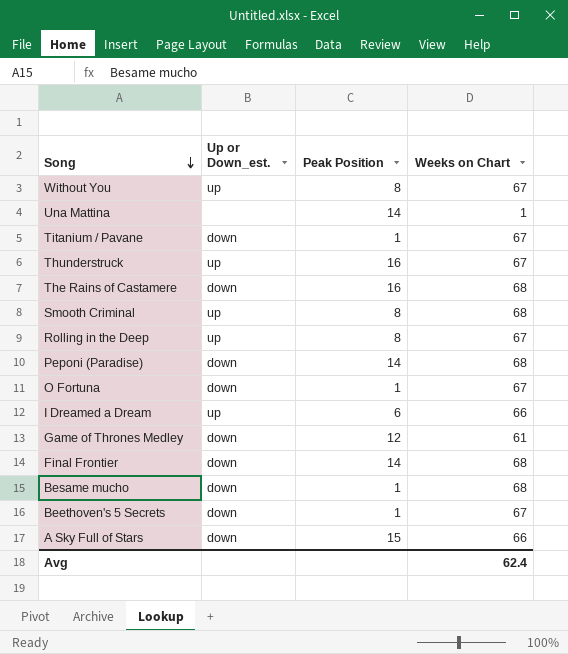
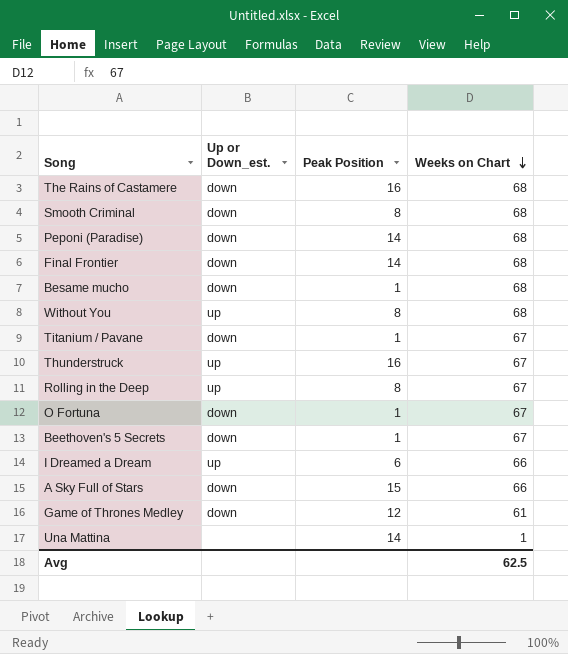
row order: Song descending -> Weeks on Chart descending
Smooth Criminal | Up or Down_est.: up -> down
Without You | Weeks on Chart: 67 -> 68
Avg | Weeks on Chart: 62.4 -> 62.5

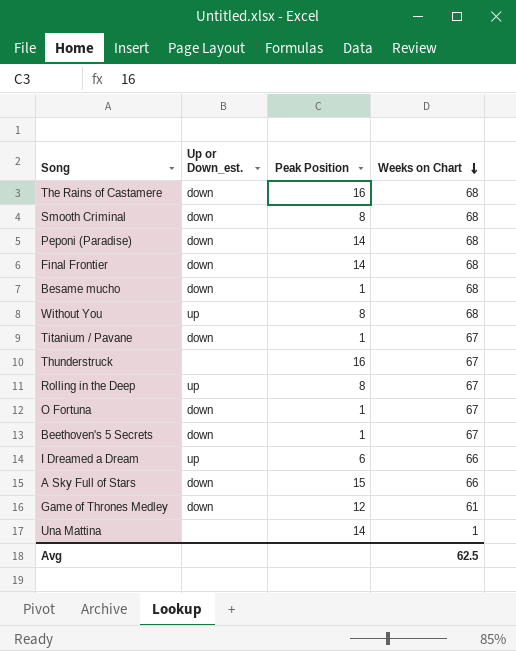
Thunderstruck | Up or Down_est.: up -> none

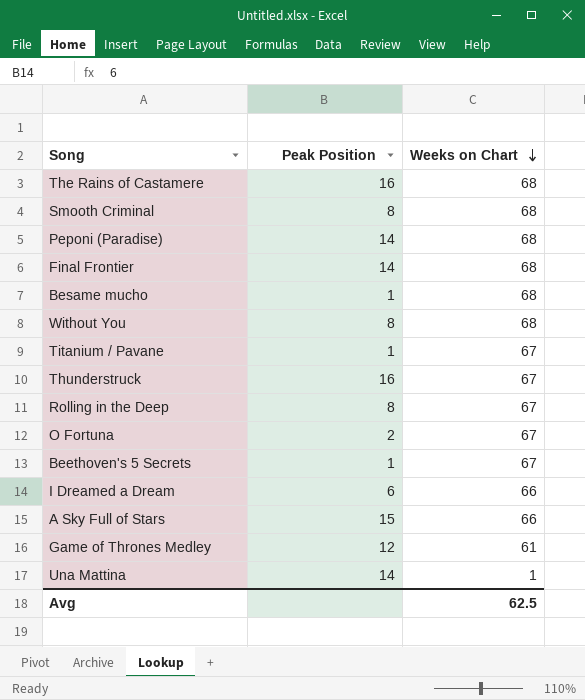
column Up or Down_est. | position: 2 -> none
O Fortuna | Peak Position: 1 -> 2

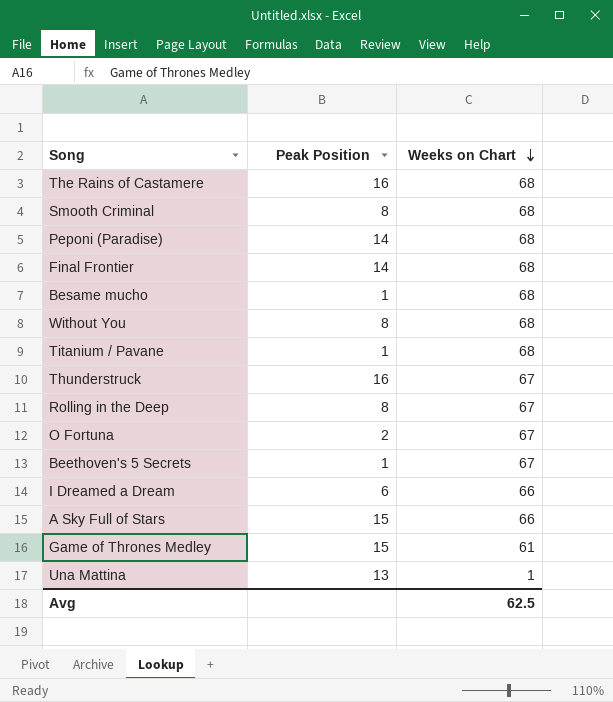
Titanium / Pavane | Weeks on Chart: 67 -> 68
Game of Thrones Medley | Peak Position: 12 -> 15
Una Mattina | Peak Position: 14 -> 13

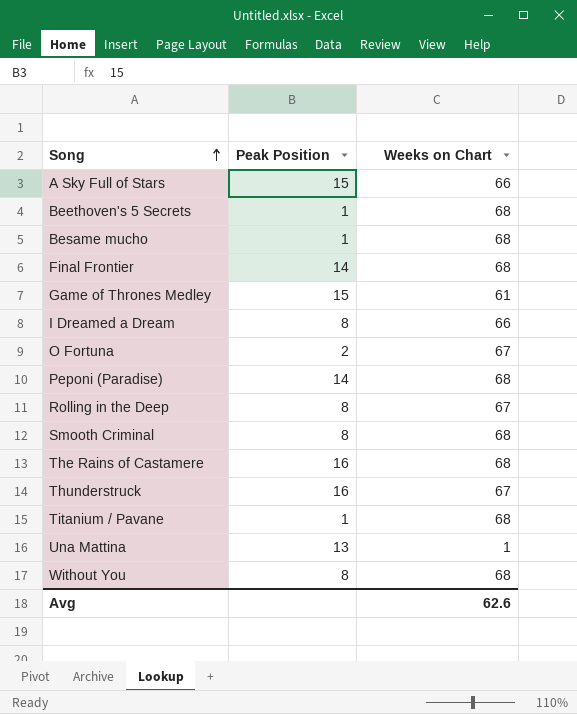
row order: Weeks on Chart descending -> Song ascending
Beethoven's 5 Secrets | Weeks on Chart: 67 -> 68
I Dreamed a Dream | Peak Position: 6 -> 8
Avg | Weeks on Chart: 62.5 -> 62.6

